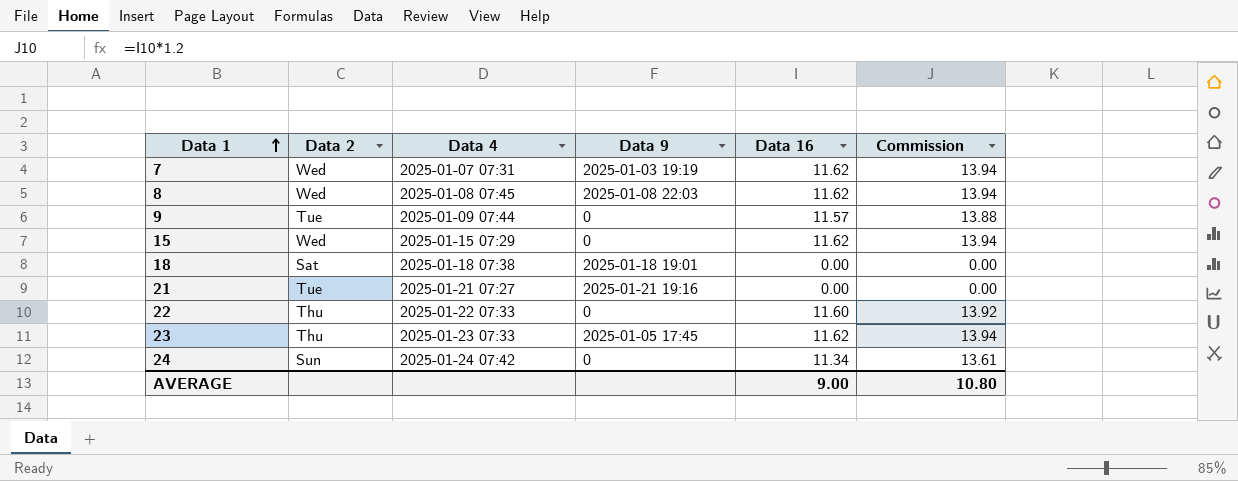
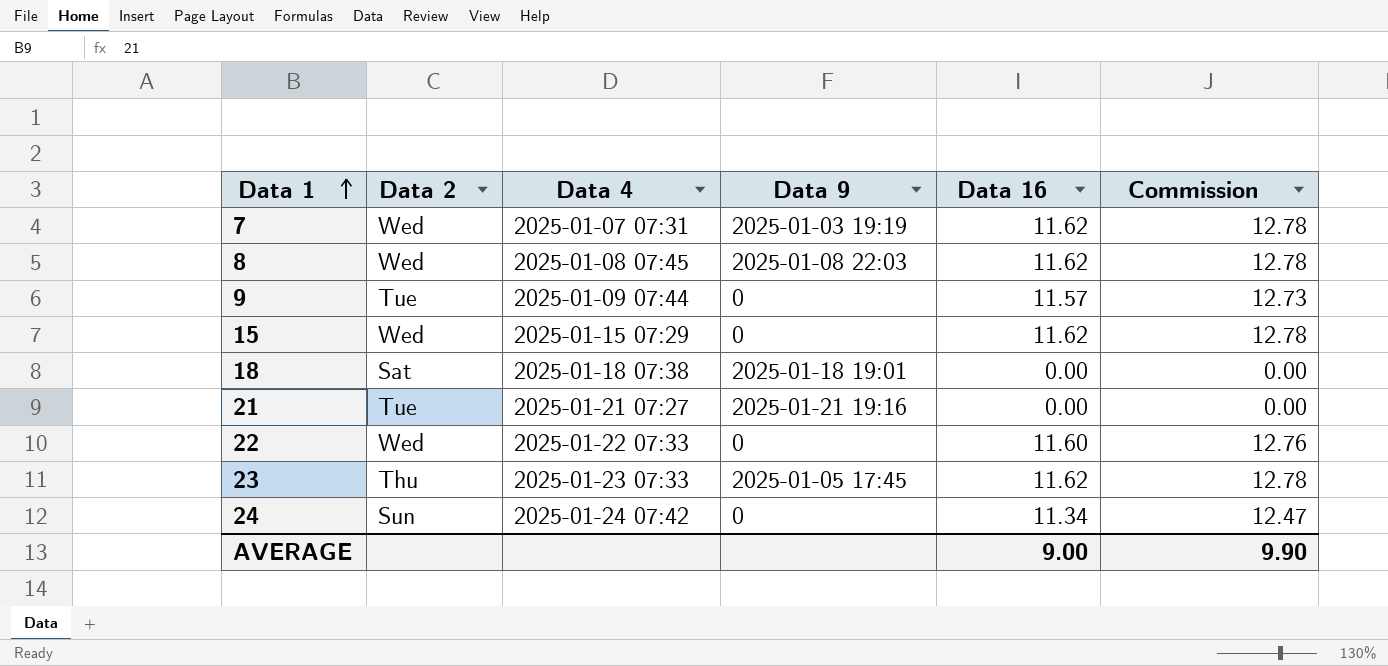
column Commission | formula: [Data 16] * 1.2 -> [Data 16] * 1.1
22 | Data 2: Thu -> Wed
AVERAGE | Commission: 10.80 -> 9.90

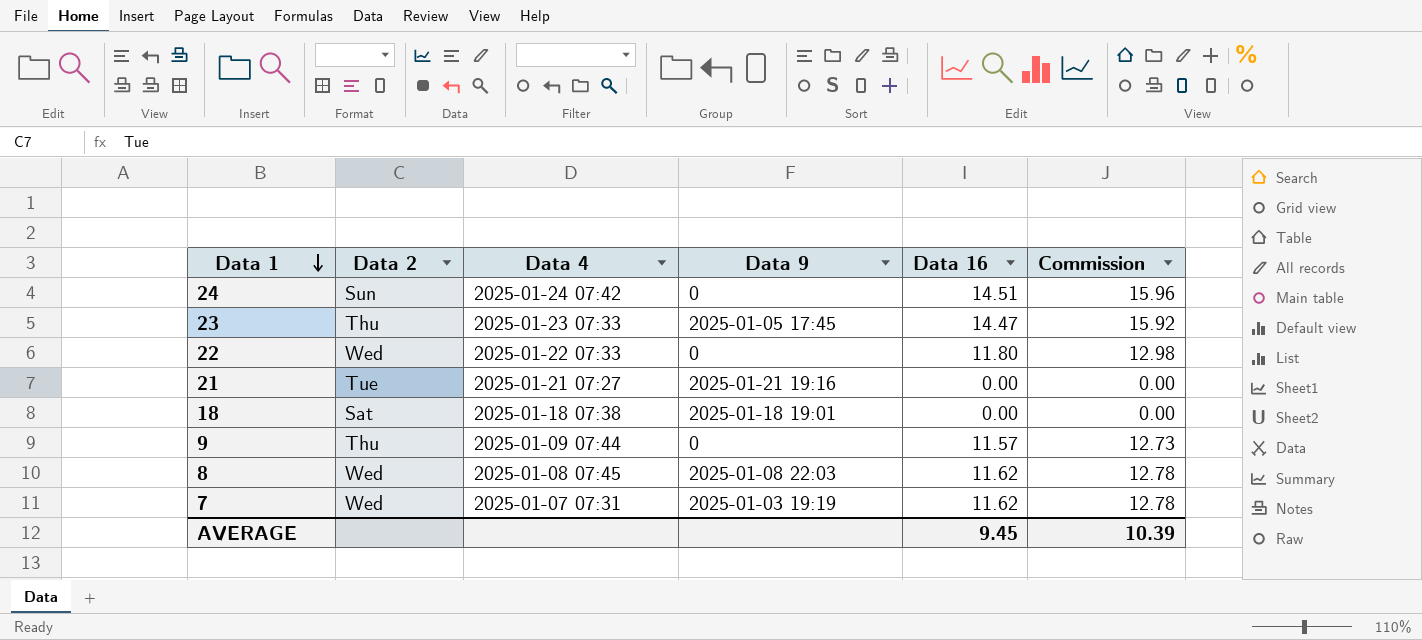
row order: Data 1 ascending -> Data 1 descending
row 15: Wed | 2025-01-15 07:29 | 0 | 11.62 | 12.78 -> none
24 | Data 16: 11.34 -> 14.51
24 | Commission: 12.47 -> 15.96
23 | Data 16: 11.62 -> 14.47
23 | Commission: 12.78 -> 15.92
22 | Data 16: 11.60 -> 11.80
22 | Commission: 12.76 -> 12.98
9 | Data 2: Tue -> Thu
AVERAGE | Data 16: 9.00 -> 9.45
AVERAGE | Commission: 9.90 -> 10.39

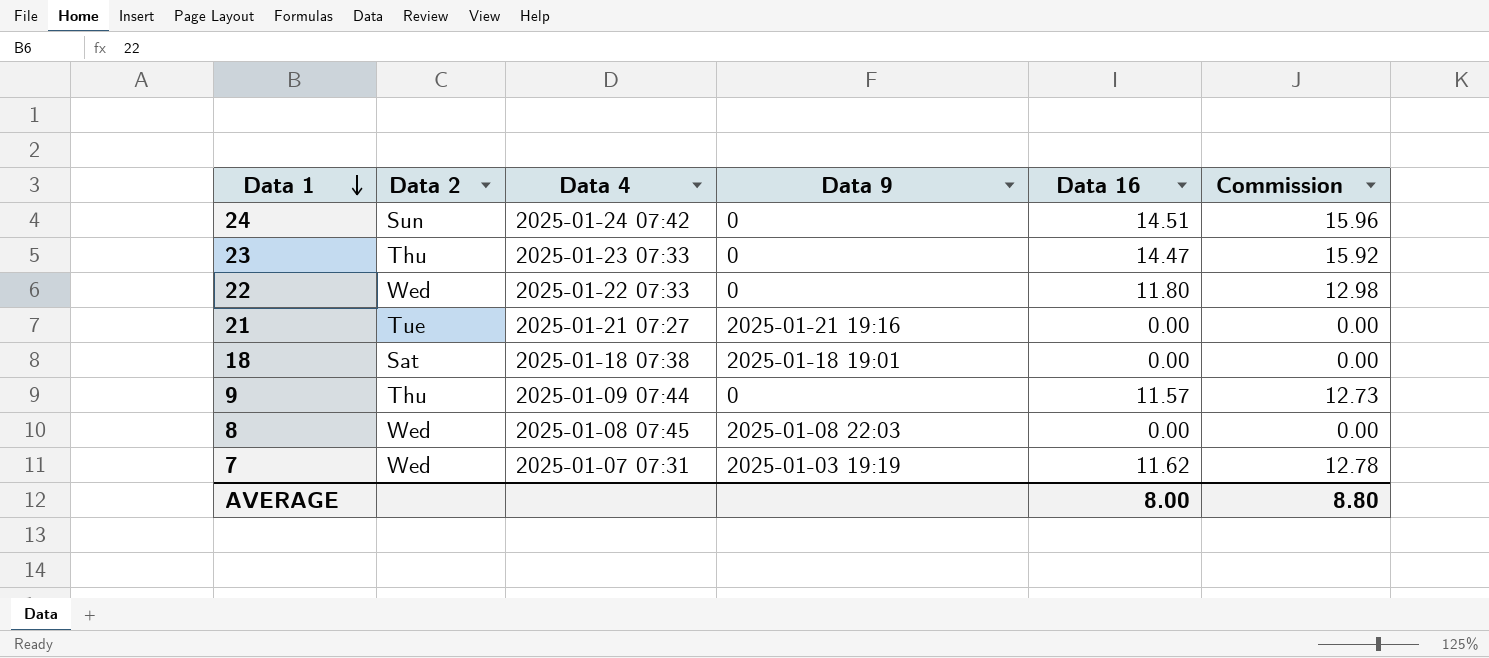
23 | Data 9: 2025-01-05 17:45 -> 0
8 | Data 16: 11.62 -> 0.00
8 | Commission: 12.78 -> 0.00
AVERAGE | Data 16: 9.45 -> 8.00
AVERAGE | Commission: 10.39 -> 8.80

